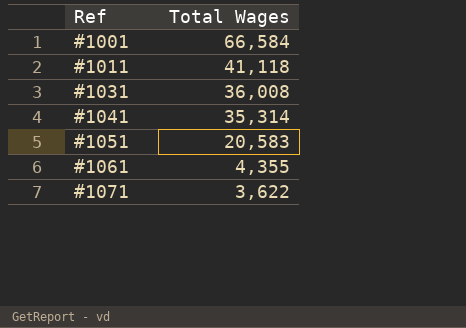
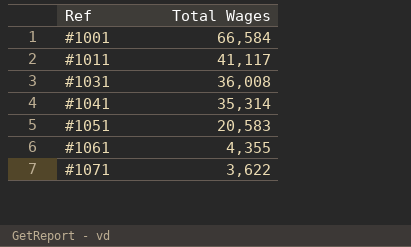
#1011 | Total Wages: 41,118 -> 41,117

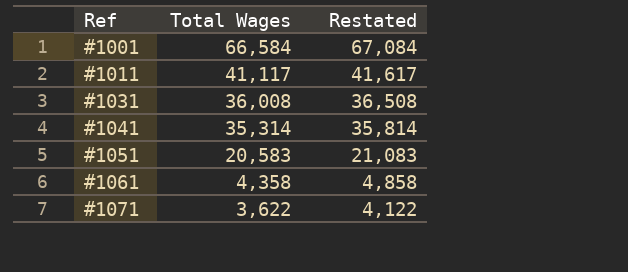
column Restated | formula: none -> [Total Wages] + 500
#1061 | Total Wages: 4,355 -> 4,358

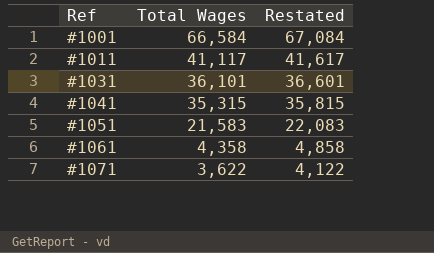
#1031 | Total Wages: 36,008 -> 36,101
#1031 | Restated: 36,508 -> 36,601
#1041 | Total Wages: 35,314 -> 35,315
#1041 | Restated: 35,814 -> 35,815
#1051 | Total Wages: 20,583 -> 21,583
#1051 | Restated: 21,083 -> 22,083

